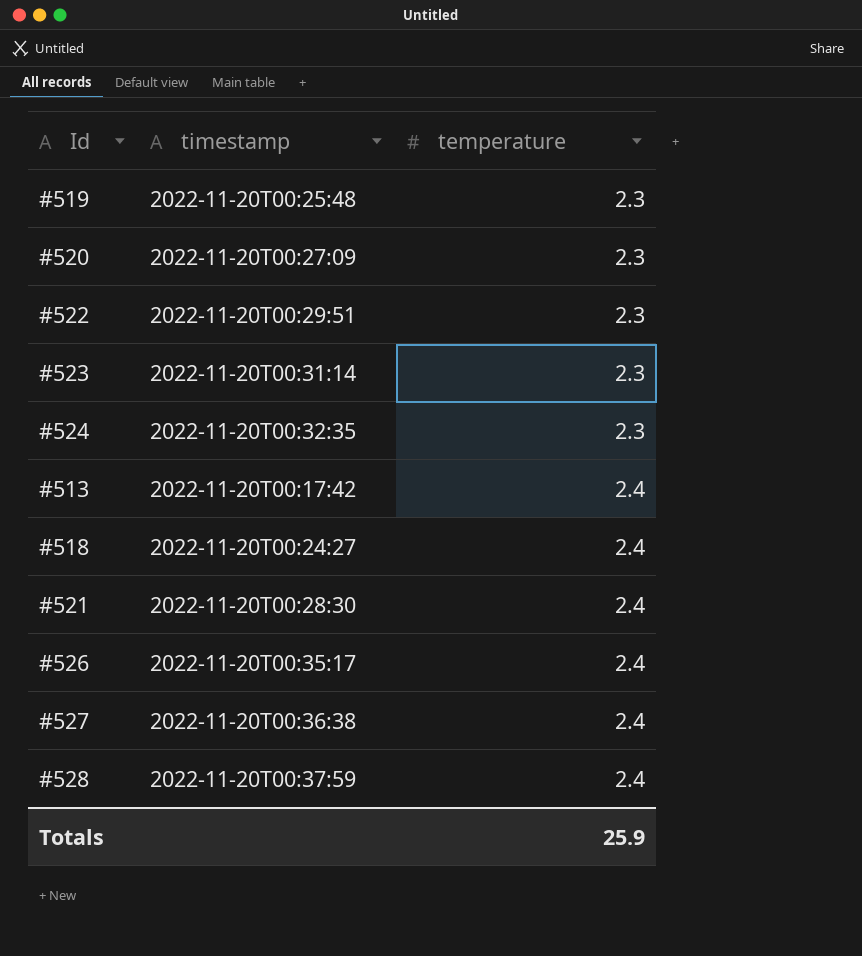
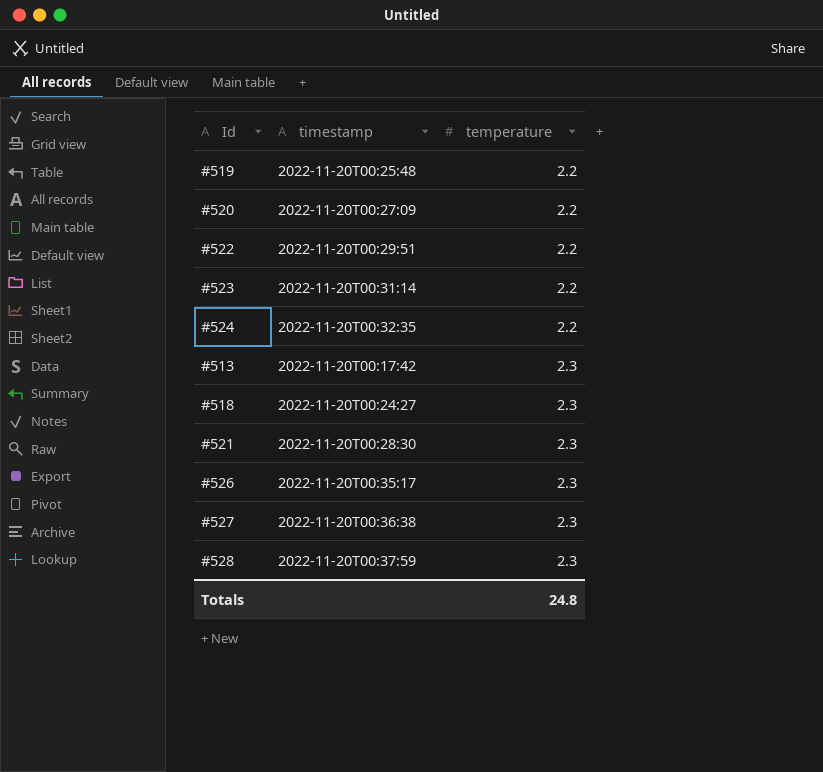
#519 | temperature: 2.3 -> 2.2
#520 | temperature: 2.3 -> 2.2
#522 | temperature: 2.3 -> 2.2
#523 | temperature: 2.3 -> 2.2
#524 | temperature: 2.3 -> 2.2
#513 | temperature: 2.4 -> 2.3
#518 | temperature: 2.4 -> 2.3
#521 | temperature: 2.4 -> 2.3
#526 | temperature: 2.4 -> 2.3
#527 | temperature: 2.4 -> 2.3
#528 | temperature: 2.4 -> 2.3
Totals | temperature: 25.9 -> 24.8

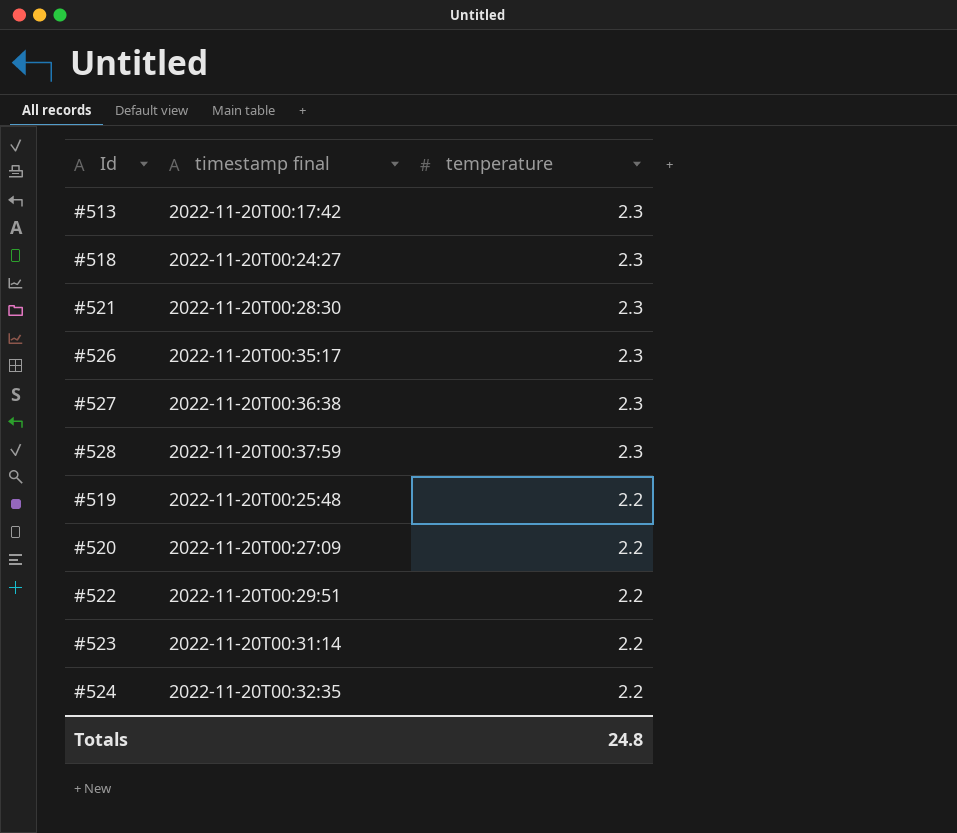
row order: temperature ascending -> temperature descending
column name: timestamp -> timestamp final

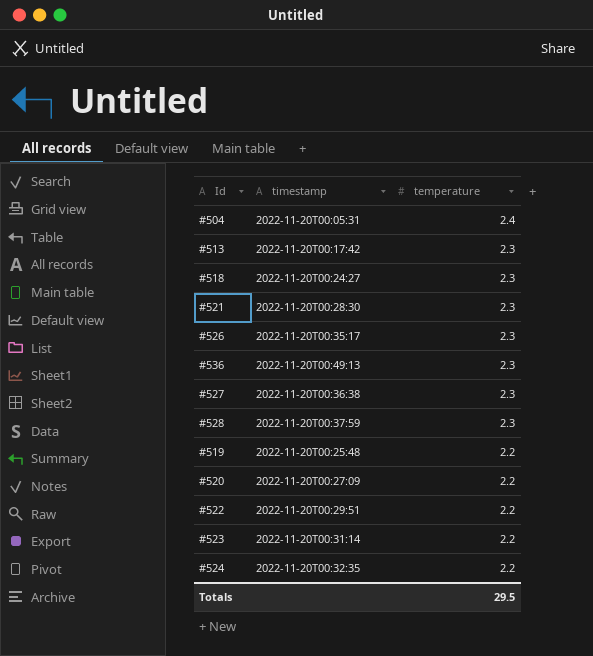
column name: timestamp final -> timestamp
row #504: none -> 2022-11-20T00:05:31 | 2.4
row #536: none -> 2022-11-20T00:49:13 | 2.3
Totals | temperature: 24.8 -> 29.5

